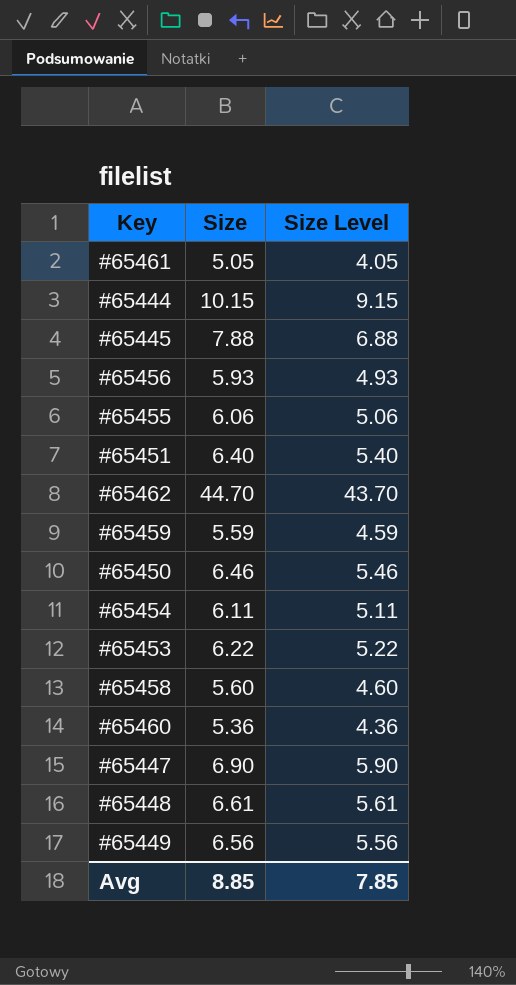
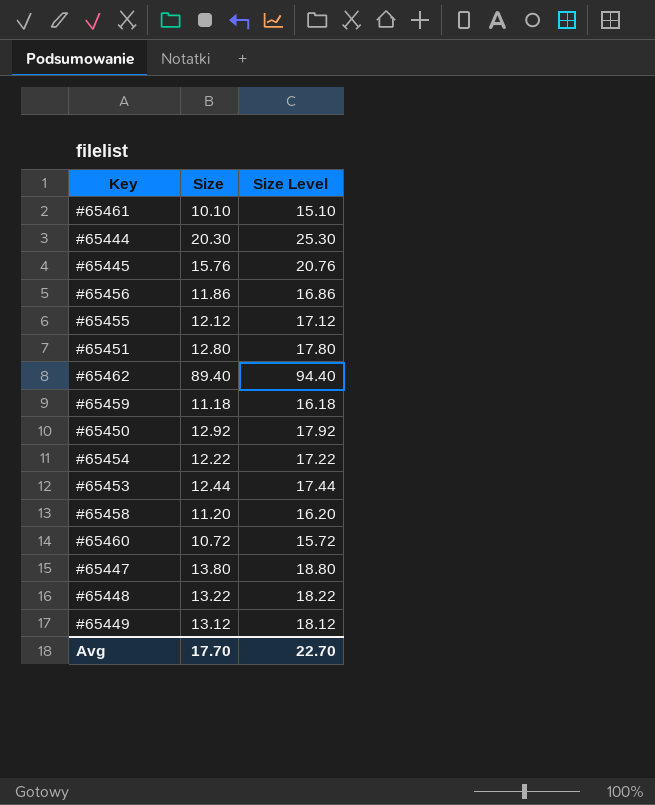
column Size Level | formula: [Size] - 1 -> [Size] + 5
#65461 | Size: 5.05 -> 10.10
#65444 | Size: 10.15 -> 20.30
#65445 | Size: 7.88 -> 15.76
#65456 | Size: 5.93 -> 11.86
#65455 | Size: 6.06 -> 12.12
#65451 | Size: 6.40 -> 12.80
#65462 | Size: 44.70 -> 89.40
#65459 | Size: 5.59 -> 11.18
#65450 | Size: 6.46 -> 12.92
#65454 | Size: 6.11 -> 12.22
#65453 | Size: 6.22 -> 12.44
#65458 | Size: 5.60 -> 11.20
#65460 | Size: 5.36 -> 10.72
#65447 | Size: 6.90 -> 13.80
#65448 | Size: 6.61 -> 13.22
#65449 | Size: 6.56 -> 13.12
Avg | Size: 8.85 -> 17.70
Avg | Size Level: 7.85 -> 22.70

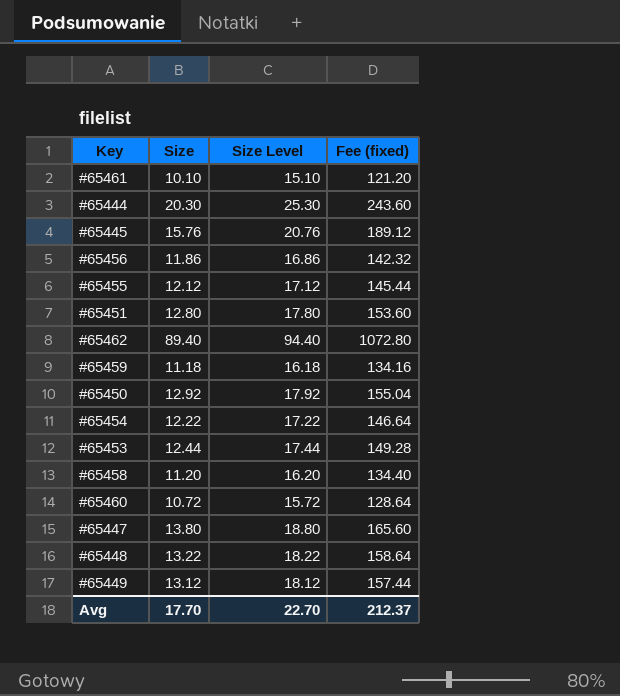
column Fee (fixed) | formula: none -> [Size] * 12

